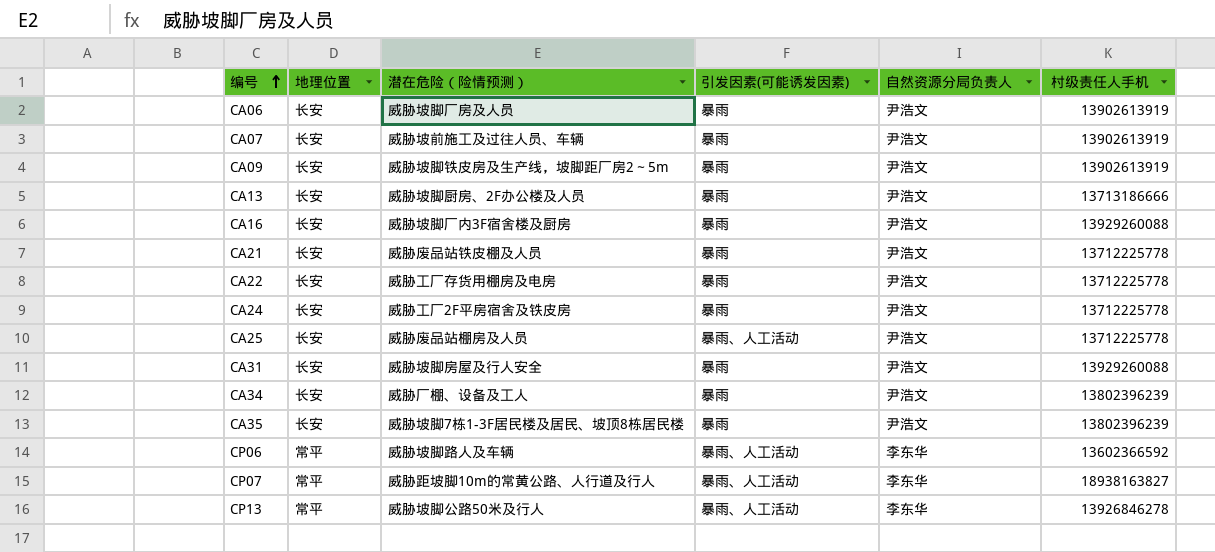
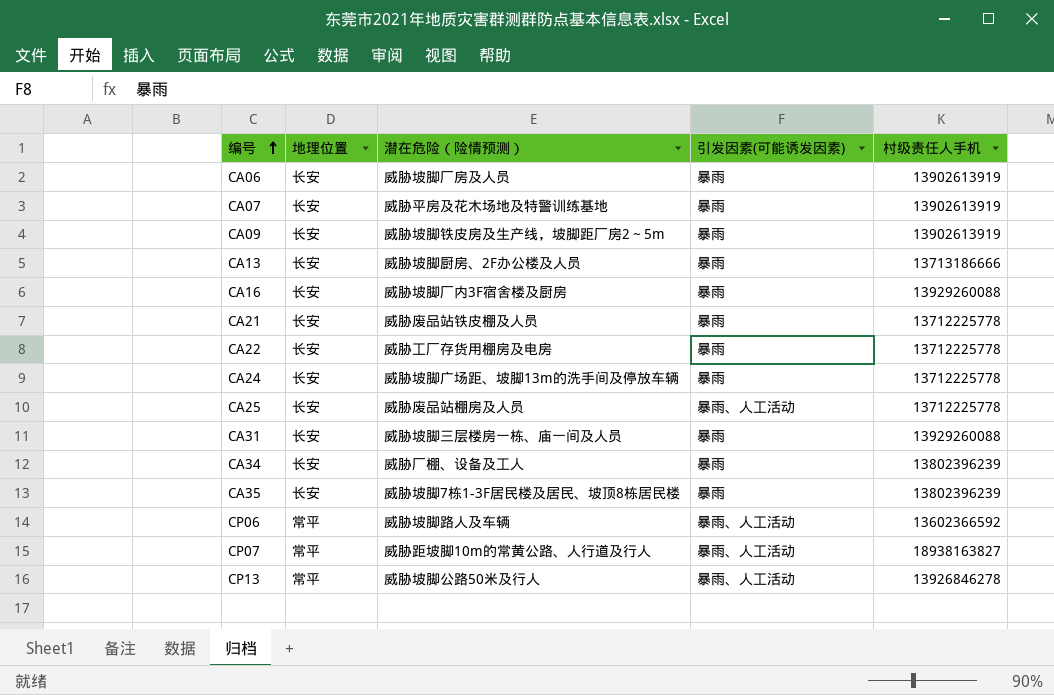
column 自然资源分局负责人 | position: 5 -> none
CA07 | 潜在危险（险情预测）: 威胁坡前施工及过往人员、车辆 -> 威胁平房及花木场地及特警训练基地
CA24 | 潜在危险（险情预测）: 威胁工厂2F平房宿舍及铁皮房 -> 威胁坡脚广场距、坡脚13m的洗手间及停放车辆
CA31 | 潜在危险（险情预测）: 威胁坡脚房屋及行人安全 -> 威胁坡脚三层楼房一栋、庙一间及人员

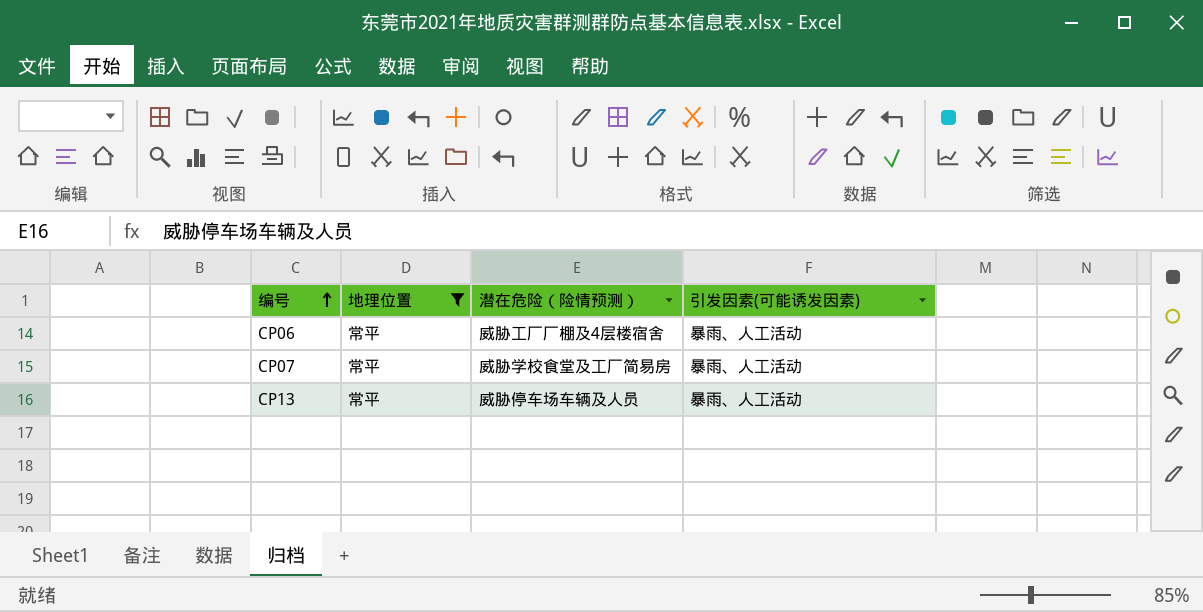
filter: none -> 地理位置 = 常平
column 村级责任人手机 | position: 5 -> none
CP06 | 潜在危险（险情预测）: 威胁坡脚路人及车辆 -> 威胁工厂厂棚及4层楼宿舍
CP07 | 潜在危险（险情预测）: 威胁距坡脚10m的常黄公路、人行道及行人 -> 威胁学校食堂及工厂简易房
CP13 | 潜在危险（险情预测）: 威胁坡脚公路50米及行人 -> 威胁停车场车辆及人员

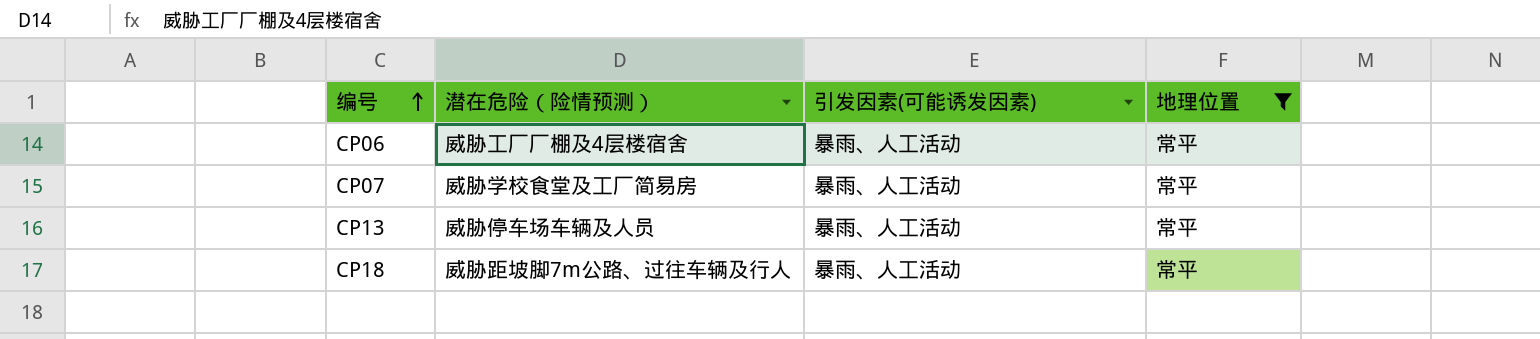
column 地理位置 | position: 2 -> 4
row CP18: none -> 威胁距坡脚7m公路、过往车辆及行人 | 暴雨、人工活动 | 常平

